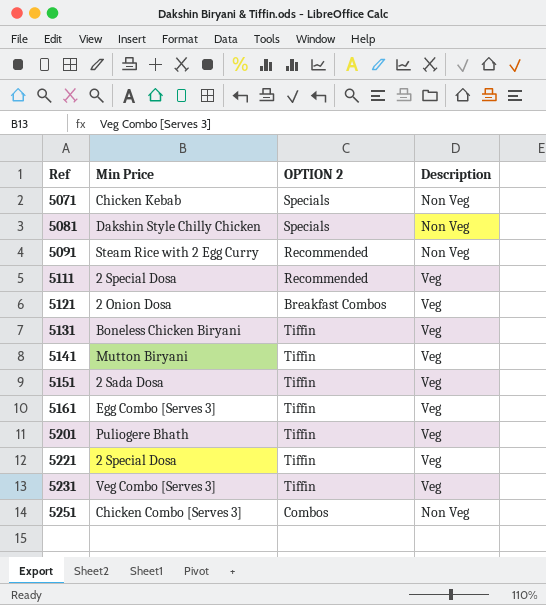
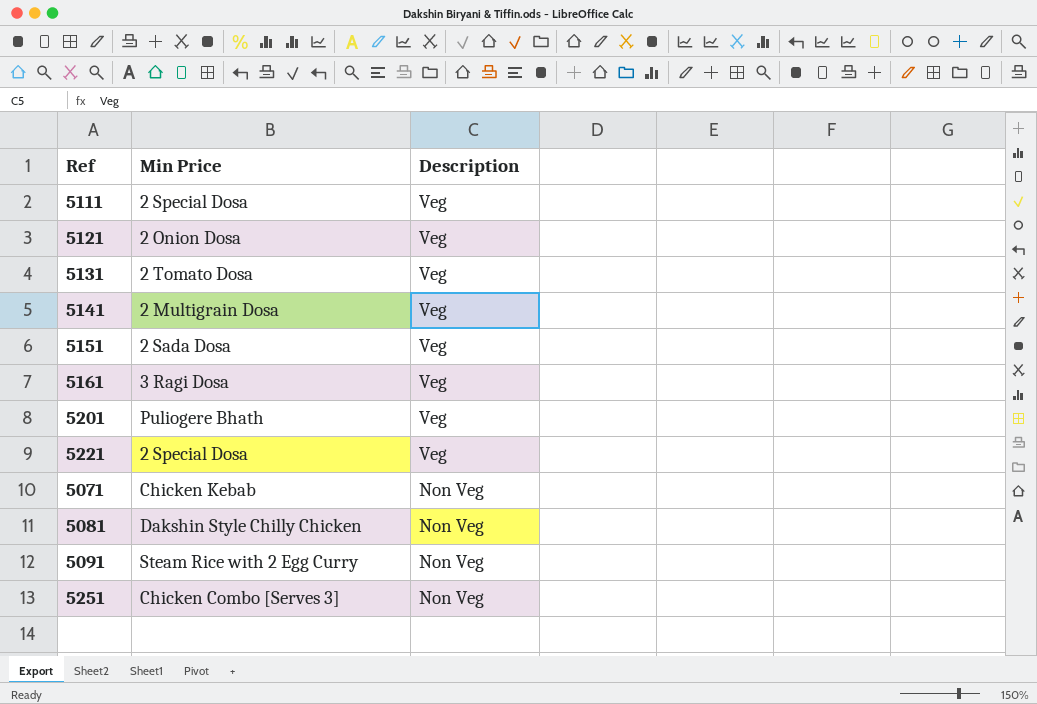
row order: Ref ascending -> Description descending
column OPTION 2 | position: 3 -> none
row 5231: Veg Combo [Serves 3] | Tiffin | Veg -> none
5131 | Min Price: Boneless Chicken Biryani -> 2 Tomato Dosa
5141 | Min Price: Mutton Biryani -> 2 Multigrain Dosa
5161 | Min Price: Egg Combo [Serves 3] -> 3 Ragi Dosa

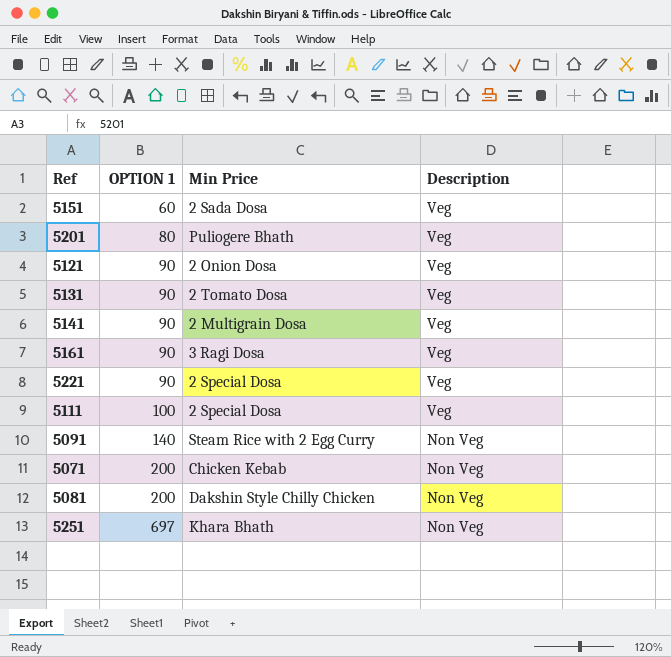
row order: Description descending -> OPTION 1 ascending
column OPTION 1 | position: none -> 2
5251 | Min Price: Chicken Combo [Serves 3] -> Khara Bhath

